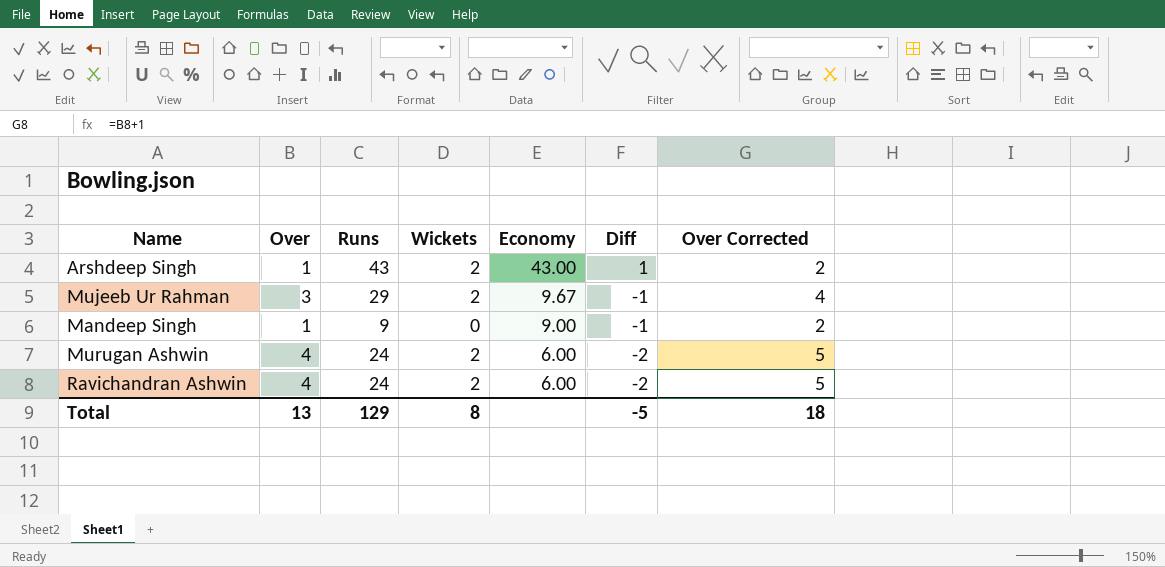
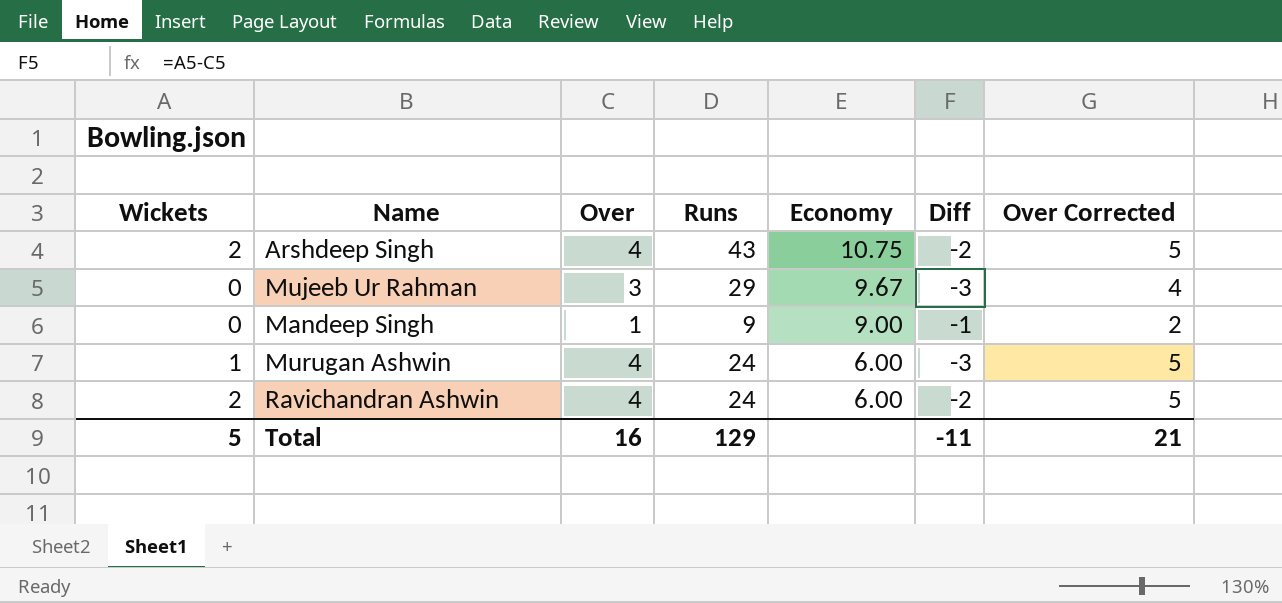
column Wickets | position: 4 -> 1
Arshdeep Singh | Over: 1 -> 4
Arshdeep Singh | Economy: 43.00 -> 10.75
Arshdeep Singh | Diff: 1 -> -2
Arshdeep Singh | Over Corrected: 2 -> 5
Mujeeb Ur Rahman | Wickets: 2 -> 0
Mujeeb Ur Rahman | Diff: -1 -> -3
Murugan Ashwin | Wickets: 2 -> 1
Murugan Ashwin | Diff: -2 -> -3
Total | Wickets: 8 -> 5
Total | Over: 13 -> 16
Total | Diff: -5 -> -11
Total | Over Corrected: 18 -> 21

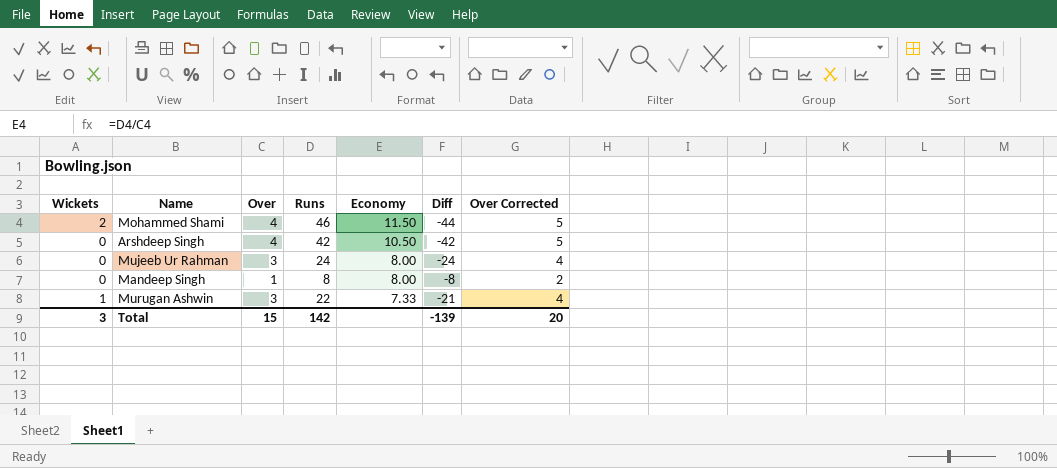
column Diff | formula: [Wickets] - [Over] -> [Wickets] - [Runs]
row Ravichandran Ashwin: 2 | 4 | 24 | 6.00 | -2 | 5 -> none
row Mohammed Shami: none -> 2 | 4 | 46 | 11.50 | -44 | 5
Arshdeep Singh | Wickets: 2 -> 0
Arshdeep Singh | Runs: 43 -> 42
Arshdeep Singh | Economy: 10.75 -> 10.50
Mujeeb Ur Rahman | Runs: 29 -> 24
Mujeeb Ur Rahman | Economy: 9.67 -> 8.00
Mandeep Singh | Runs: 9 -> 8
Mandeep Singh | Economy: 9.00 -> 8.00
Murugan Ashwin | Over: 4 -> 3
Murugan Ashwin | Runs: 24 -> 22
Murugan Ashwin | Economy: 6.00 -> 7.33
Murugan Ashwin | Over Corrected: 5 -> 4
Total | Wickets: 5 -> 3
Total | Over: 16 -> 15
Total | Runs: 129 -> 142
Total | Diff: -11 -> -139
Total | Over Corrected: 21 -> 20

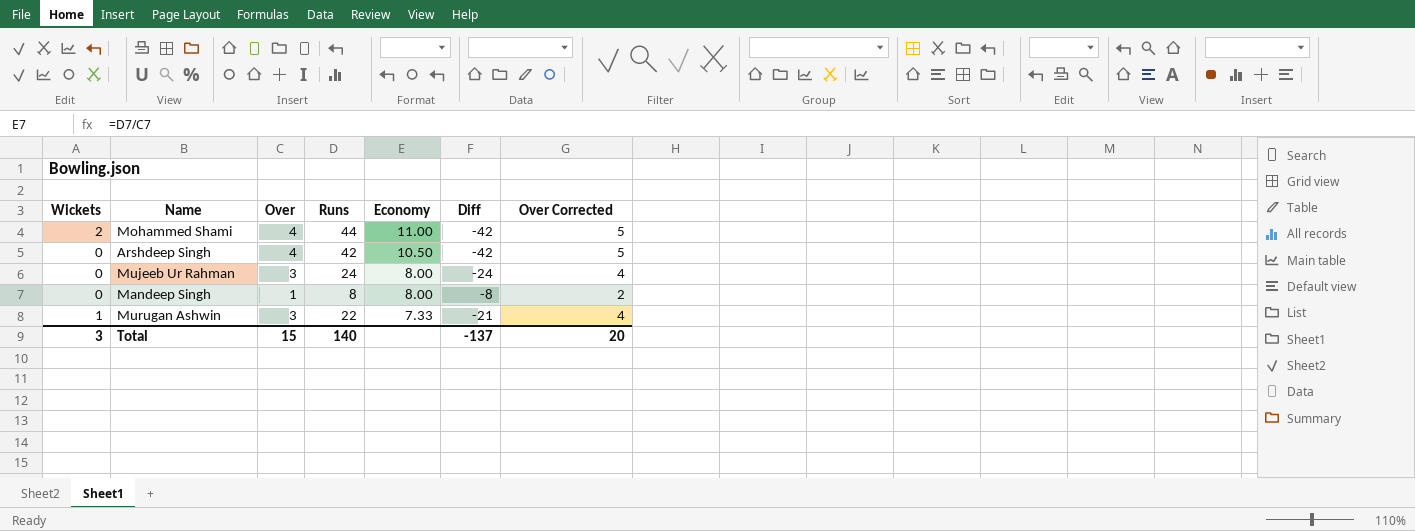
Mohammed Shami | Runs: 46 -> 44
Mohammed Shami | Economy: 11.50 -> 11.00
Mohammed Shami | Diff: -44 -> -42
Total | Runs: 142 -> 140
Total | Diff: -139 -> -137

